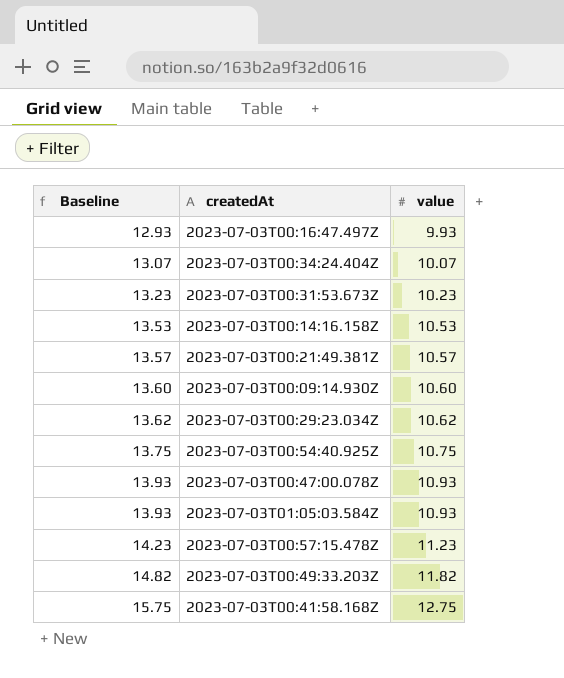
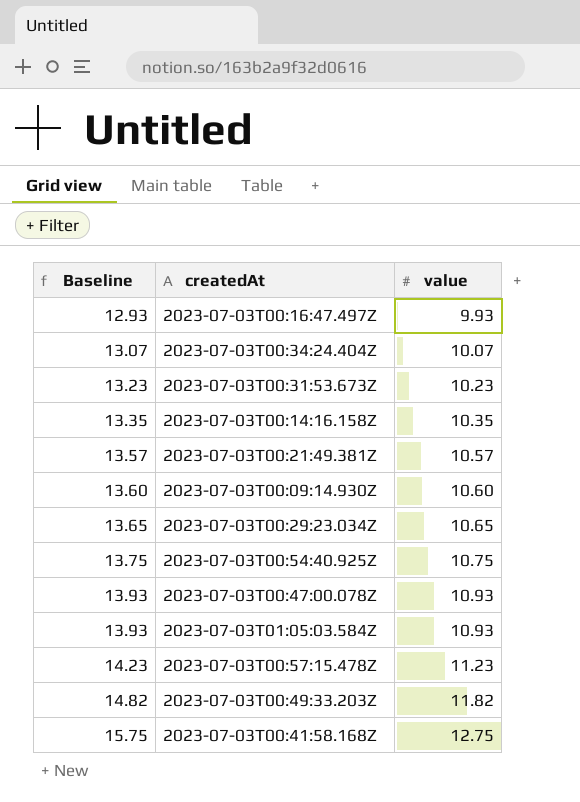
2023-07-03T00:14:16.158Z | Baseline: 13.53 -> 13.35
2023-07-03T00:14:16.158Z | value: 10.53 -> 10.35
2023-07-03T00:29:23.034Z | Baseline: 13.62 -> 13.65
2023-07-03T00:29:23.034Z | value: 10.62 -> 10.65

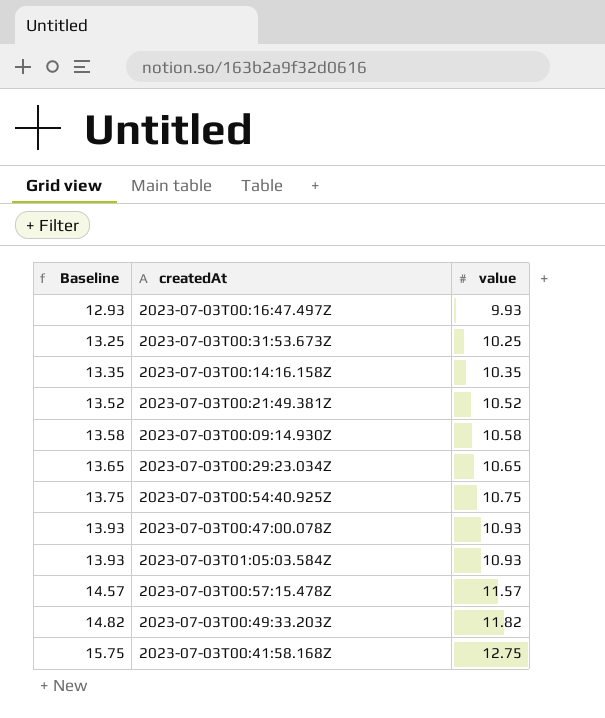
row 2023-07-03T00:34:24.404Z: 13.07 | 10.07 -> none
2023-07-03T00:31:53.673Z | Baseline: 13.23 -> 13.25
2023-07-03T00:31:53.673Z | value: 10.23 -> 10.25
2023-07-03T00:21:49.381Z | Baseline: 13.57 -> 13.52
2023-07-03T00:21:49.381Z | value: 10.57 -> 10.52
2023-07-03T00:09:14.930Z | Baseline: 13.60 -> 13.58
2023-07-03T00:09:14.930Z | value: 10.60 -> 10.58
2023-07-03T00:57:15.478Z | Baseline: 14.23 -> 14.57
2023-07-03T00:57:15.478Z | value: 11.23 -> 11.57

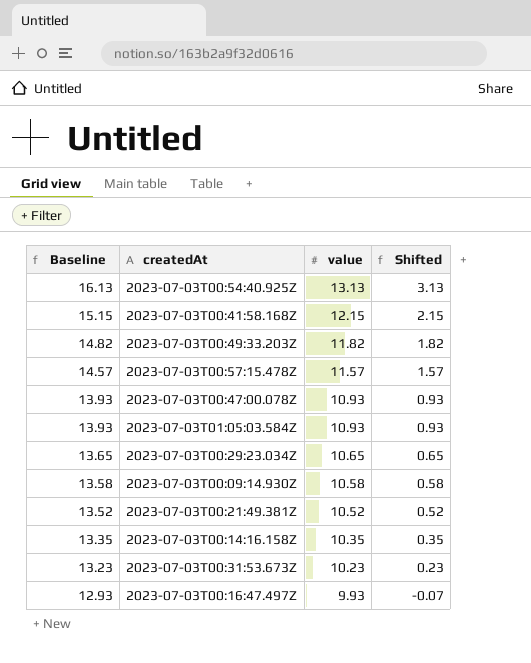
row order: Baseline ascending -> Baseline descending
column Shifted | formula: none -> [value] - 10
2023-07-03T00:54:40.925Z | Baseline: 13.75 -> 16.13
2023-07-03T00:54:40.925Z | value: 10.75 -> 13.13
2023-07-03T00:41:58.168Z | Baseline: 15.75 -> 15.15
2023-07-03T00:41:58.168Z | value: 12.75 -> 12.15
2023-07-03T00:31:53.673Z | Baseline: 13.25 -> 13.23
2023-07-03T00:31:53.673Z | value: 10.25 -> 10.23

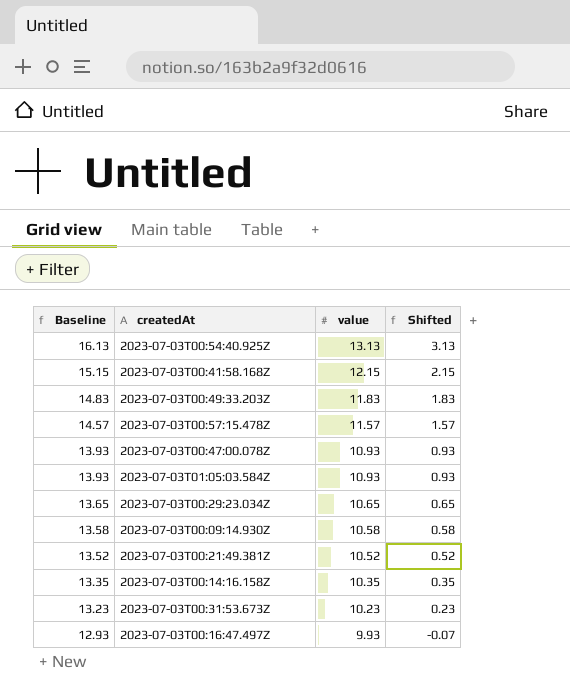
2023-07-03T00:49:33.203Z | Baseline: 14.82 -> 14.83
2023-07-03T00:49:33.203Z | value: 11.82 -> 11.83
2023-07-03T00:49:33.203Z | Shifted: 1.82 -> 1.83

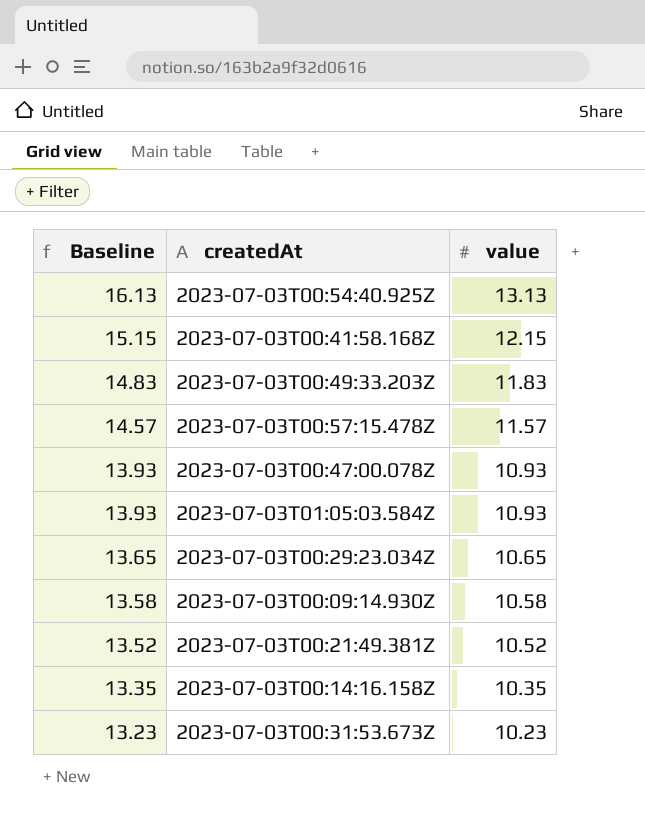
column Shifted | formula: [value] - 10 -> none
row 2023-07-03T00:16:47.497Z: 12.93 | 9.93 | -0.07 -> none

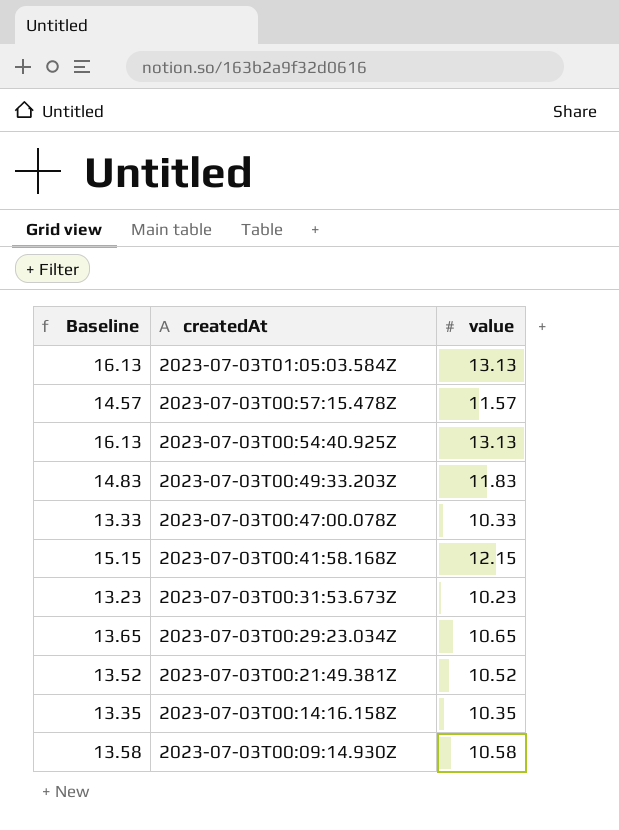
row order: Baseline descending -> createdAt descending
2023-07-03T01:05:03.584Z | Baseline: 13.93 -> 16.13
2023-07-03T01:05:03.584Z | value: 10.93 -> 13.13
2023-07-03T00:47:00.078Z | Baseline: 13.93 -> 13.33
2023-07-03T00:47:00.078Z | value: 10.93 -> 10.33

